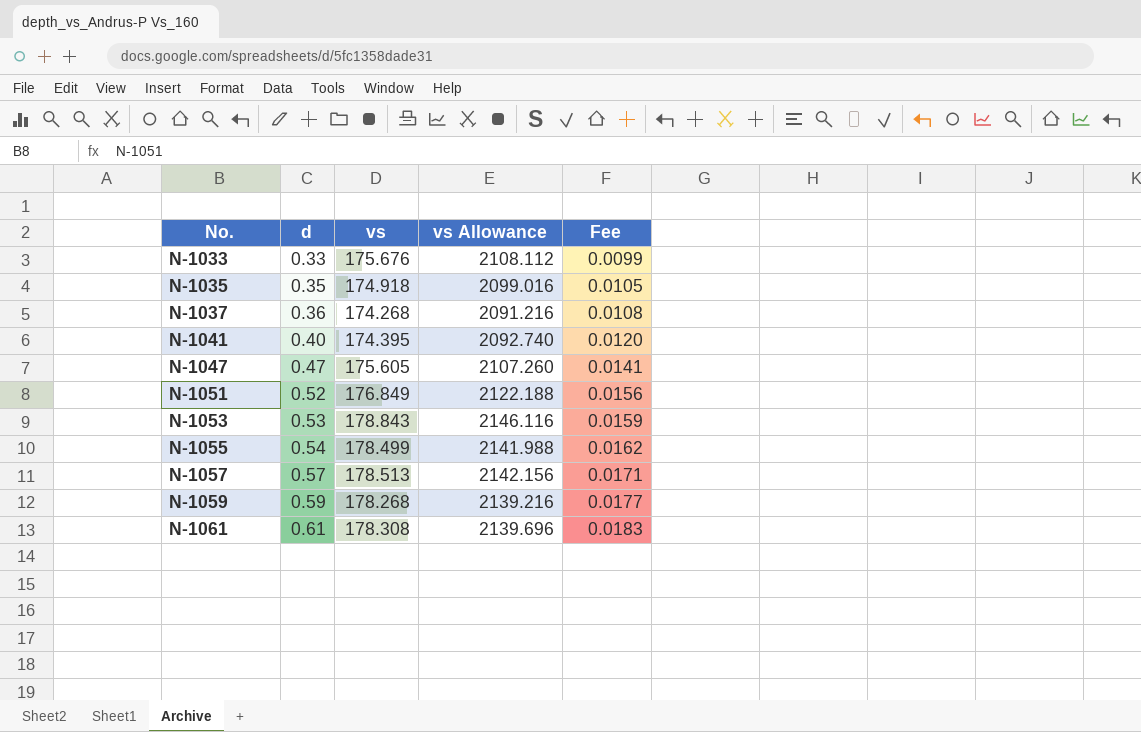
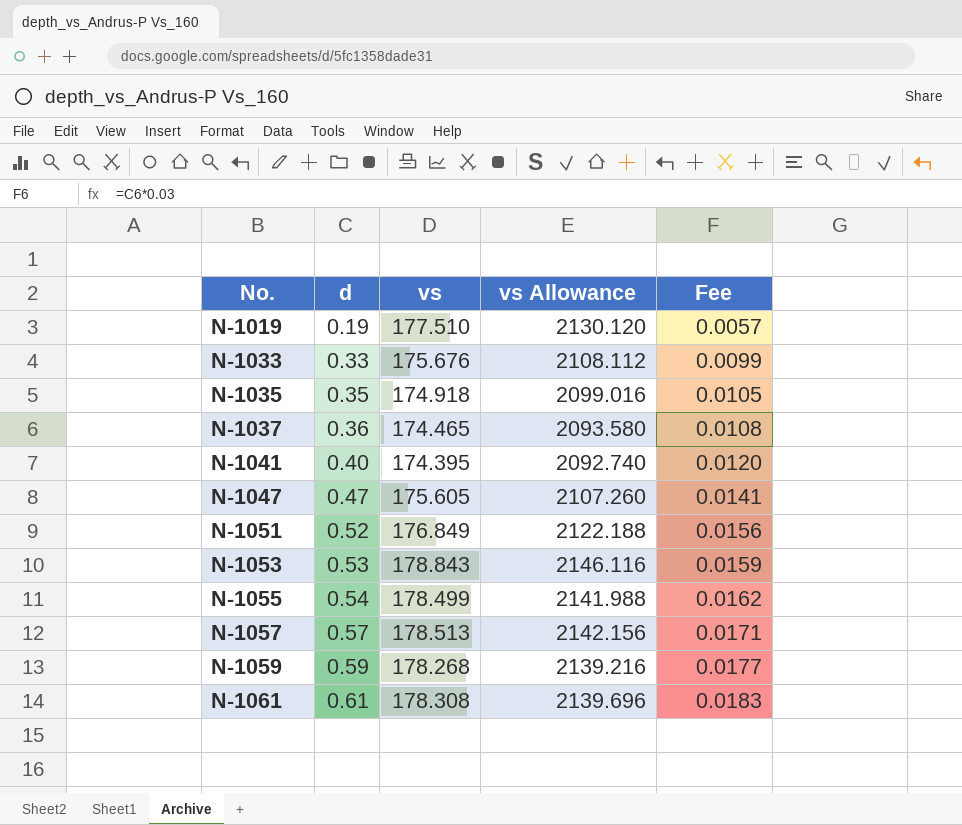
row N-1019: none -> 0.19 | 177.510 | 2130.120 | 0.0057
N-1037 | vs: 174.268 -> 174.465
N-1037 | vs Allowance: 2091.216 -> 2093.580

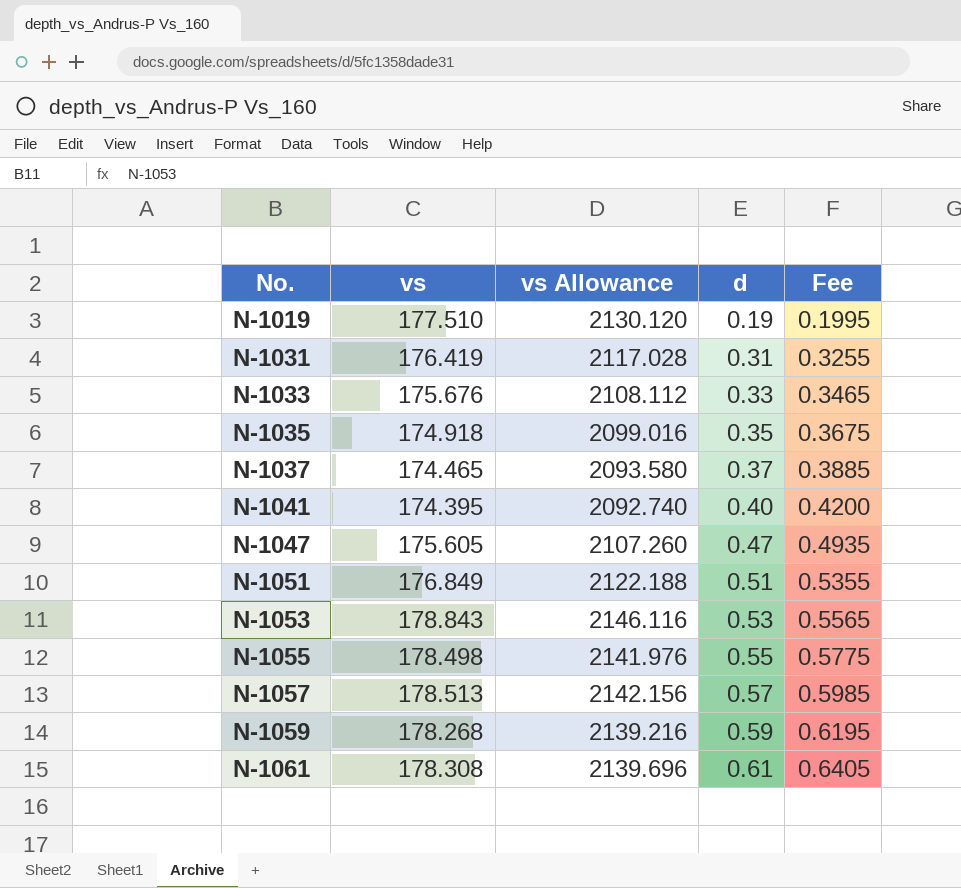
column d | position: 2 -> 4
column Fee | formula: [d] * 0.03 -> [d] * 1.05
row N-1031: none -> 176.419 | 2117.028 | 0.31 | 0.3255
N-1037 | d: 0.36 -> 0.37
N-1051 | d: 0.52 -> 0.51
N-1055 | vs: 178.499 -> 178.498
N-1055 | vs Allowance: 2141.988 -> 2141.976
N-1055 | d: 0.54 -> 0.55

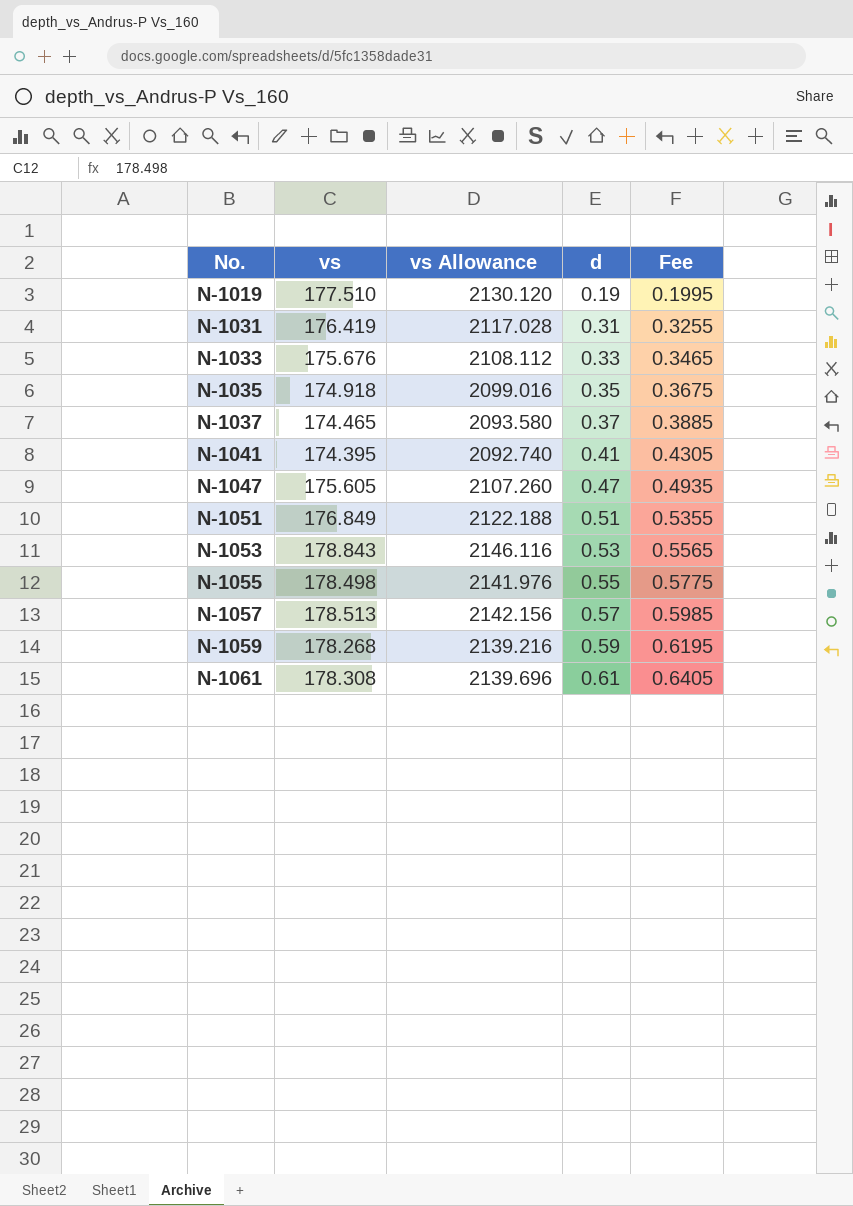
N-1041 | d: 0.40 -> 0.41
N-1041 | Fee: 0.4200 -> 0.4305

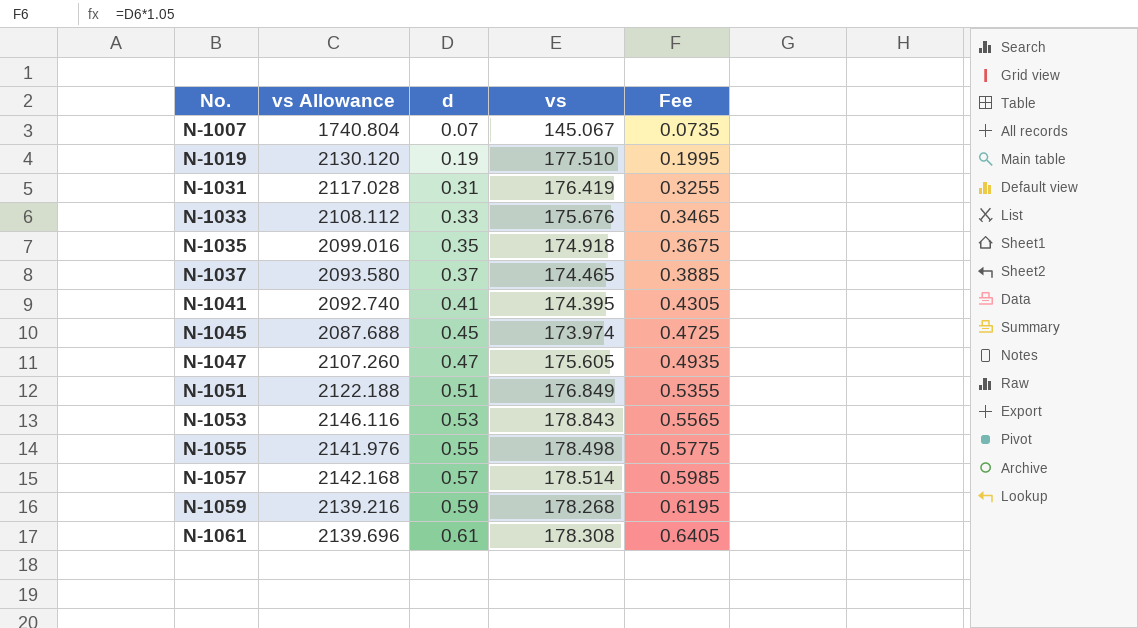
column vs | position: 2 -> 4
row N-1007: none -> 1740.804 | 0.07 | 145.067 | 0.0735
row N-1045: none -> 2087.688 | 0.45 | 173.974 | 0.4725
N-1057 | vs Allowance: 2142.156 -> 2142.168
N-1057 | vs: 178.513 -> 178.514

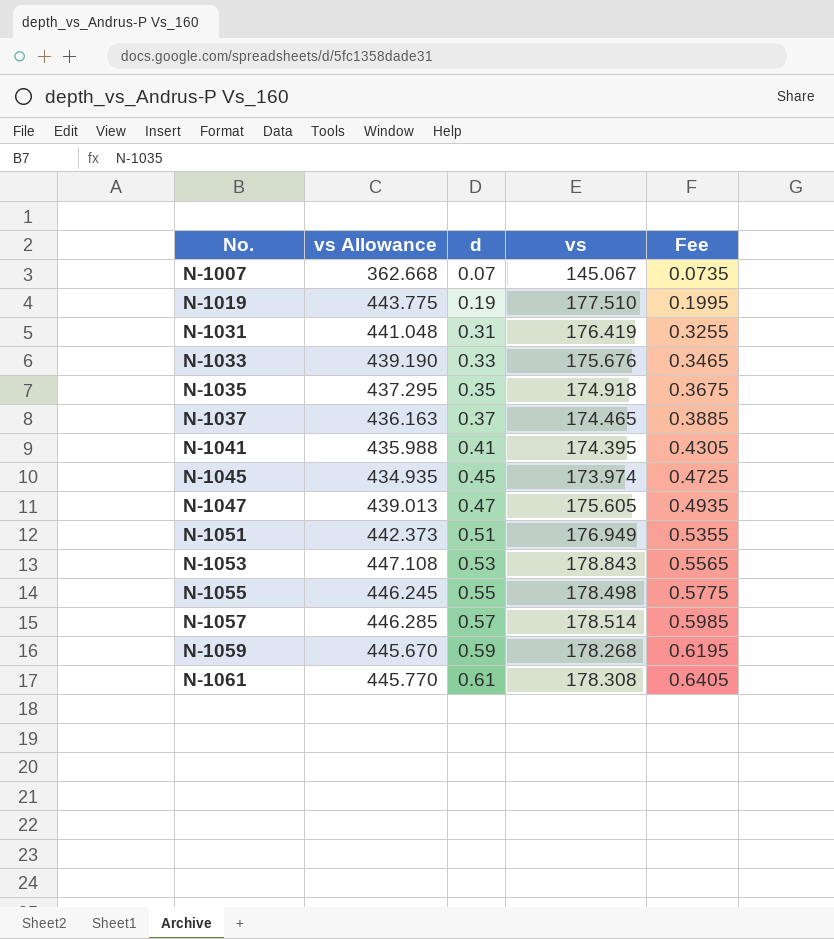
column vs Allowance | formula: [vs] * 12 -> [vs] * 2.5
N-1051 | vs: 176.849 -> 176.949

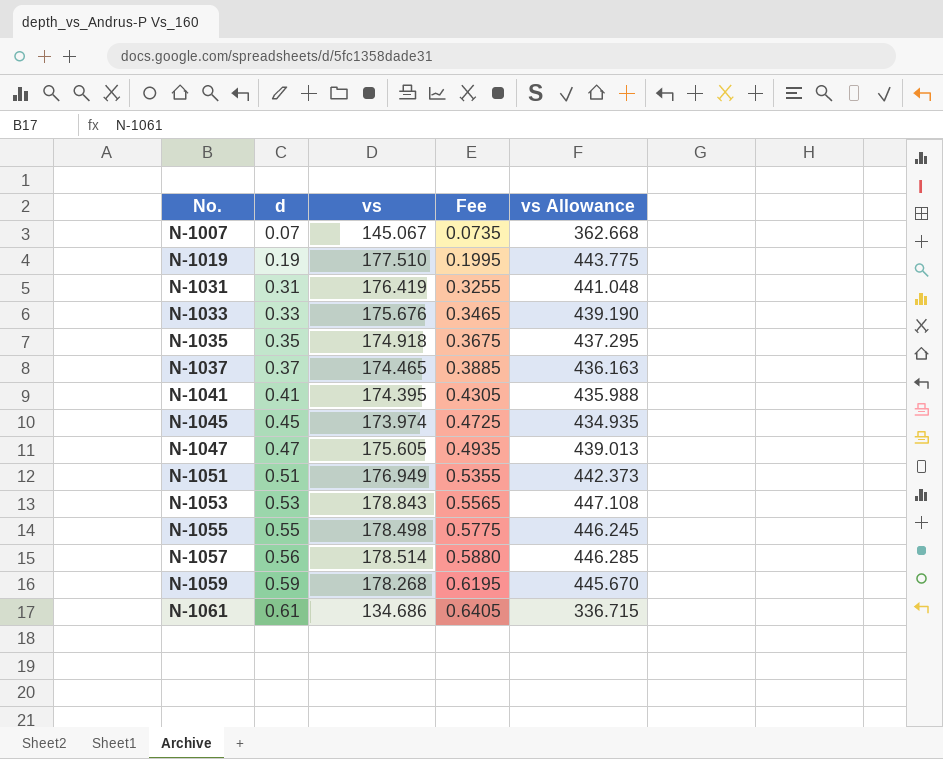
column vs Allowance | position: 2 -> 5
N-1057 | d: 0.57 -> 0.56
N-1057 | Fee: 0.5985 -> 0.5880
N-1061 | vs: 178.308 -> 134.686
N-1061 | vs Allowance: 445.770 -> 336.715

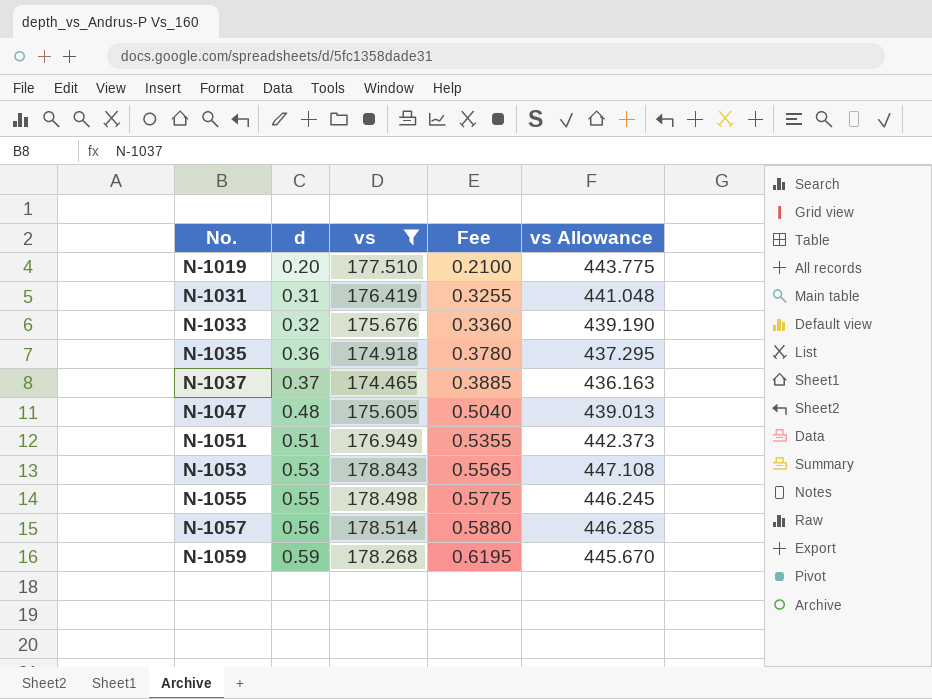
filter: none -> vs >= 174.465
N-1019 | d: 0.19 -> 0.20
N-1019 | Fee: 0.1995 -> 0.2100
N-1033 | d: 0.33 -> 0.32
N-1033 | Fee: 0.3465 -> 0.3360
N-1035 | d: 0.35 -> 0.36
N-1035 | Fee: 0.3675 -> 0.3780
N-1047 | d: 0.47 -> 0.48
N-1047 | Fee: 0.4935 -> 0.5040

